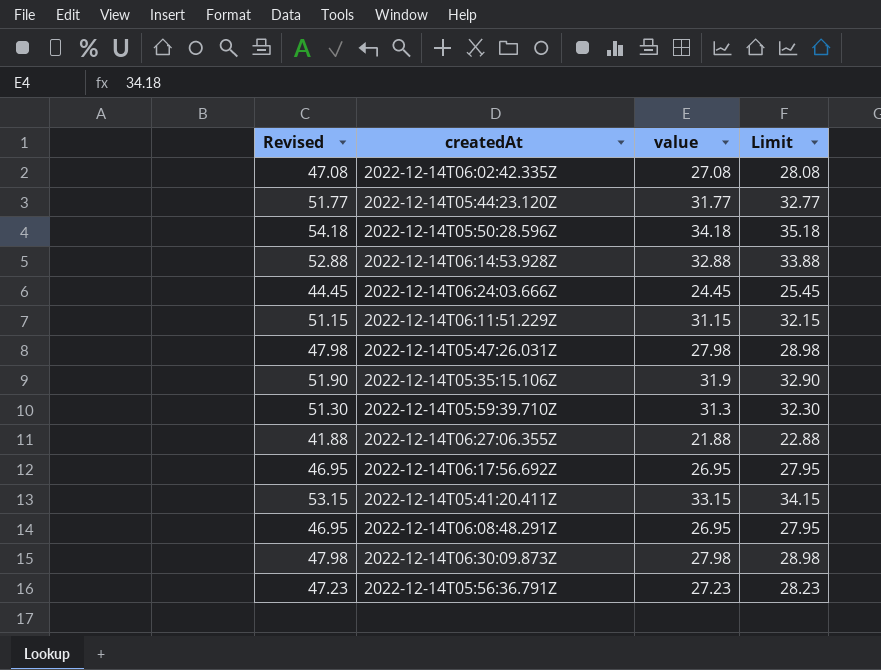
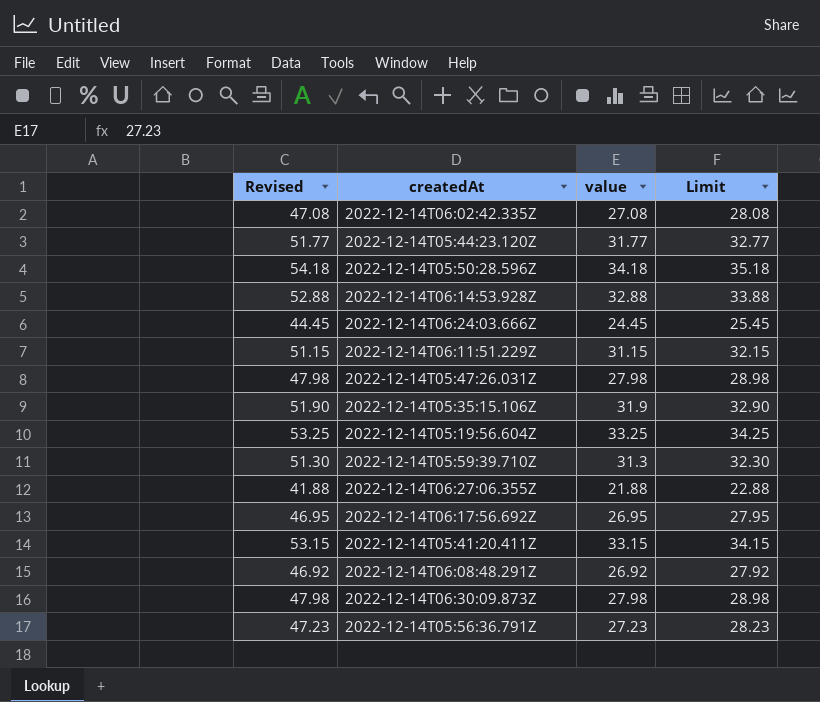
row 2022-12-14T05:19:56.604Z: none -> 53.25 | 33.25 | 34.25
2022-12-14T06:08:48.291Z | Revised: 46.95 -> 46.92
2022-12-14T06:08:48.291Z | value: 26.95 -> 26.92
2022-12-14T06:08:48.291Z | Limit: 27.95 -> 27.92

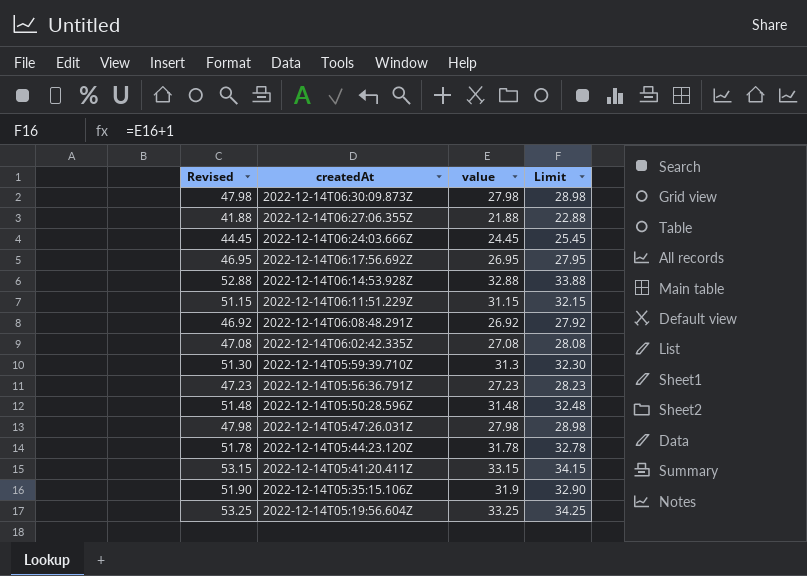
row order: none -> createdAt descending
2022-12-14T05:50:28.596Z | Revised: 54.18 -> 51.48
2022-12-14T05:50:28.596Z | value: 34.18 -> 31.48
2022-12-14T05:50:28.596Z | Limit: 35.18 -> 32.48
2022-12-14T05:44:23.120Z | Revised: 51.77 -> 51.78
2022-12-14T05:44:23.120Z | value: 31.77 -> 31.78
2022-12-14T05:44:23.120Z | Limit: 32.77 -> 32.78

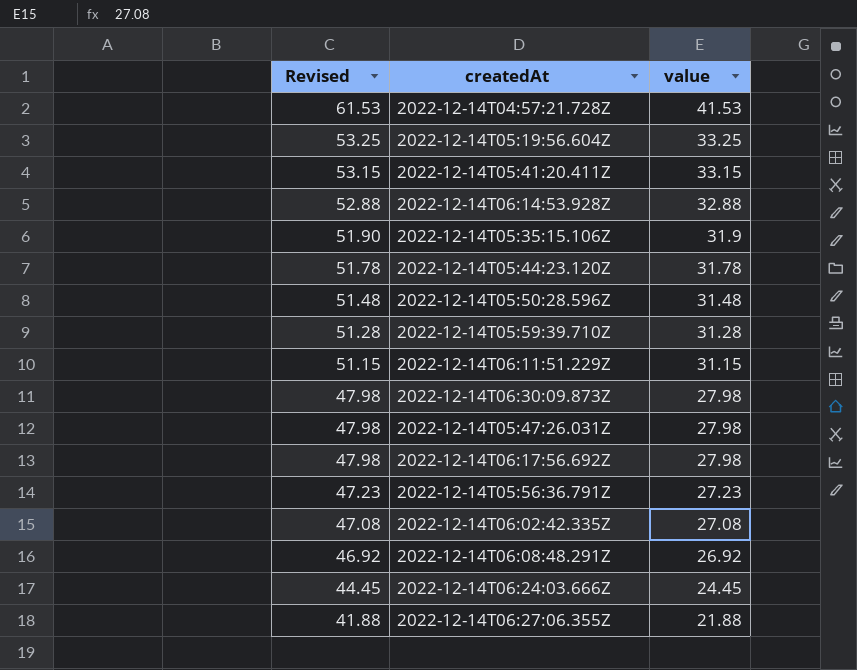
row order: createdAt descending -> Revised descending
column Limit | formula: [value] + 1 -> none
row 2022-12-14T04:57:21.728Z: none -> 61.53 | 41.53
2022-12-14T05:59:39.710Z | Revised: 51.30 -> 51.28
2022-12-14T05:59:39.710Z | value: 31.3 -> 31.28
2022-12-14T06:17:56.692Z | Revised: 46.95 -> 47.98
2022-12-14T06:17:56.692Z | value: 26.95 -> 27.98

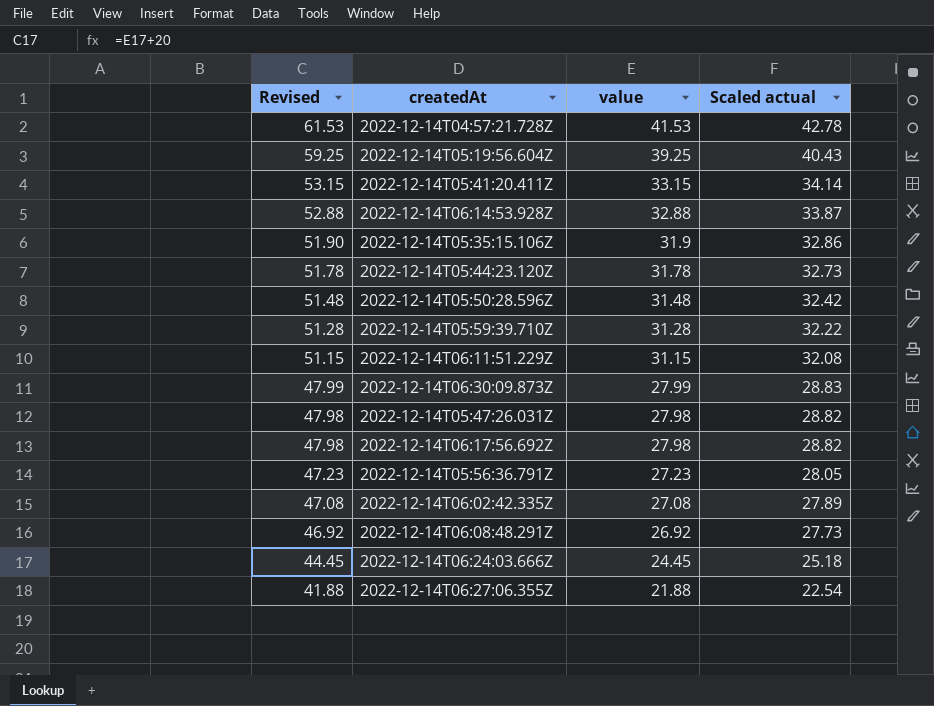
column Scaled actual | formula: none -> [value] * 1.03
2022-12-14T05:19:56.604Z | Revised: 53.25 -> 59.25
2022-12-14T05:19:56.604Z | value: 33.25 -> 39.25
2022-12-14T06:30:09.873Z | Revised: 47.98 -> 47.99
2022-12-14T06:30:09.873Z | value: 27.98 -> 27.99

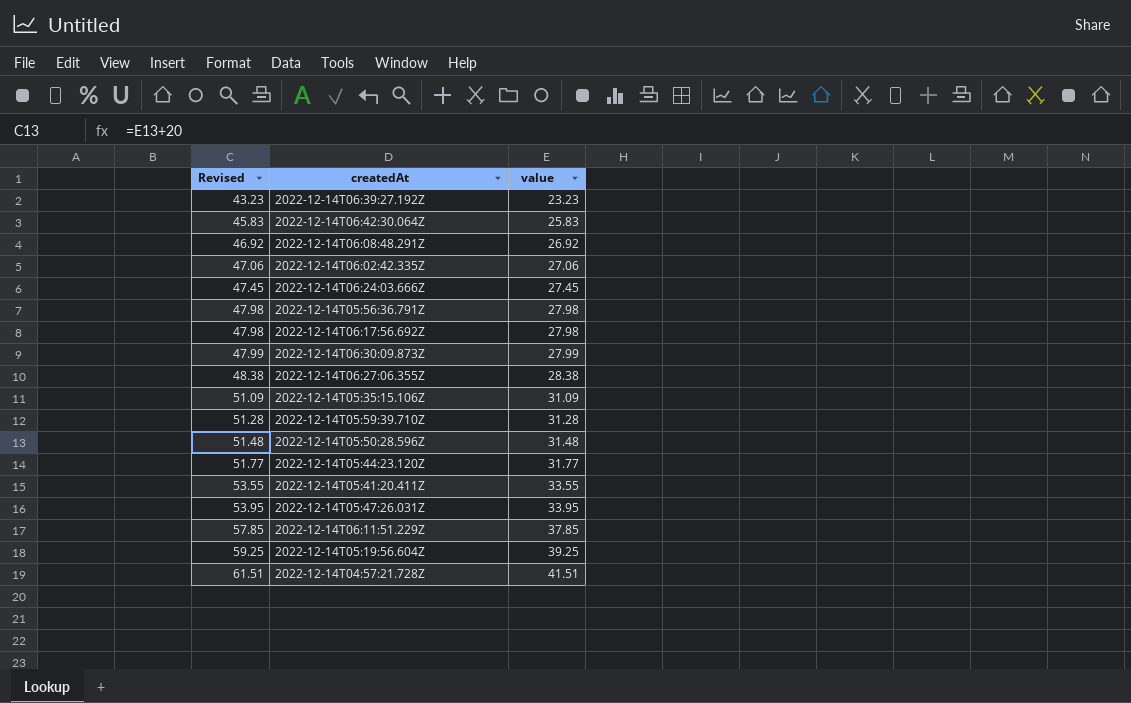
row order: Revised descending -> Revised ascending
column Scaled actual | formula: [value] * 1.03 -> none
row 2022-12-14T06:14:53.928Z: 52.88 | 32.88 | 33.87 -> none
row 2022-12-14T06:39:27.192Z: none -> 43.23 | 23.23
row 2022-12-14T06:42:30.064Z: none -> 45.83 | 25.83
2022-12-14T06:02:42.335Z | Revised: 47.08 -> 47.06
2022-12-14T06:02:42.335Z | value: 27.08 -> 27.06
2022-12-14T06:24:03.666Z | Revised: 44.45 -> 47.45
2022-12-14T06:24:03.666Z | value: 24.45 -> 27.45
2022-12-14T05:56:36.791Z | Revised: 47.23 -> 47.98
2022-12-14T05:56:36.791Z | value: 27.23 -> 27.98
2022-12-14T06:27:06.355Z | Revised: 41.88 -> 48.38
2022-12-14T06:27:06.355Z | value: 21.88 -> 28.38
2022-12-14T05:35:15.106Z | Revised: 51.90 -> 51.09
2022-12-14T05:35:15.106Z | value: 31.9 -> 31.09
2022-12-14T05:44:23.120Z | Revised: 51.78 -> 51.77
2022-12-14T05:44:23.120Z | value: 31.78 -> 31.77
2022-12-14T05:41:20.411Z | Revised: 53.15 -> 53.55
2022-12-14T05:41:20.411Z | value: 33.15 -> 33.55
2022-12-14T05:47:26.031Z | Revised: 47.98 -> 53.95
2022-12-14T05:47:26.031Z | value: 27.98 -> 33.95
2022-12-14T06:11:51.229Z | Revised: 51.15 -> 57.85
2022-12-14T06:11:51.229Z | value: 31.15 -> 37.85
2022-12-14T04:57:21.728Z | Revised: 61.53 -> 61.51
2022-12-14T04:57:21.728Z | value: 41.53 -> 41.51

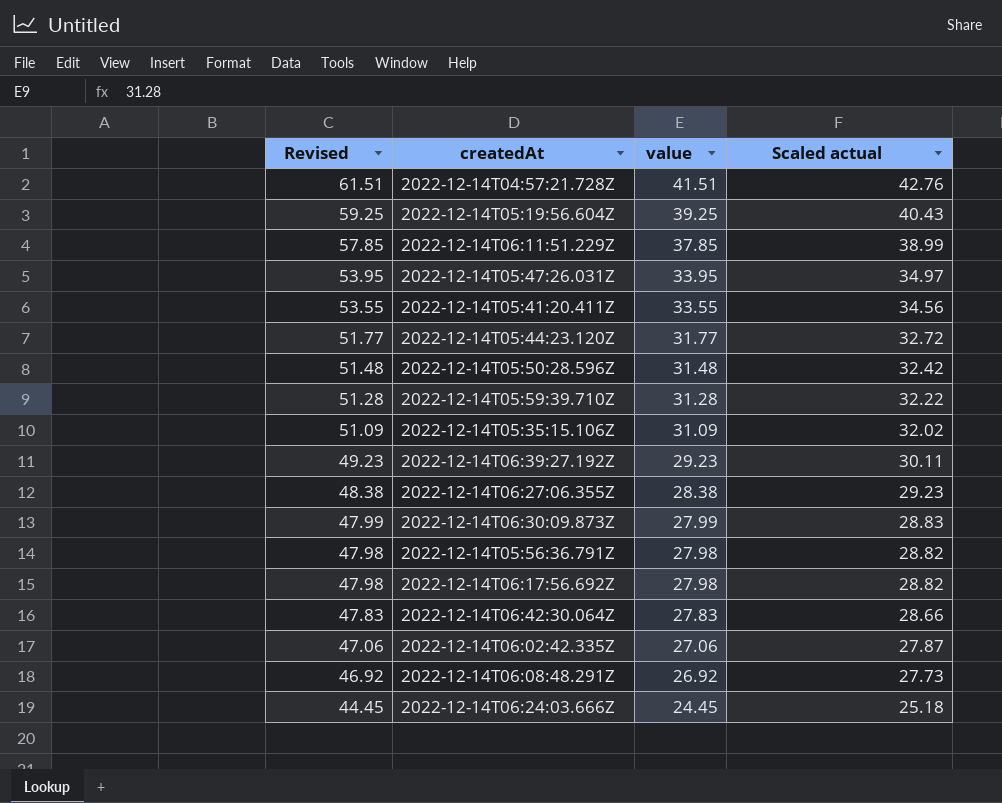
row order: Revised ascending -> Revised descending
column Scaled actual | formula: none -> [value] * 1.03
2022-12-14T06:39:27.192Z | Revised: 43.23 -> 49.23
2022-12-14T06:39:27.192Z | value: 23.23 -> 29.23
2022-12-14T06:42:30.064Z | Revised: 45.83 -> 47.83
2022-12-14T06:42:30.064Z | value: 25.83 -> 27.83
2022-12-14T06:24:03.666Z | Revised: 47.45 -> 44.45
2022-12-14T06:24:03.666Z | value: 27.45 -> 24.45

